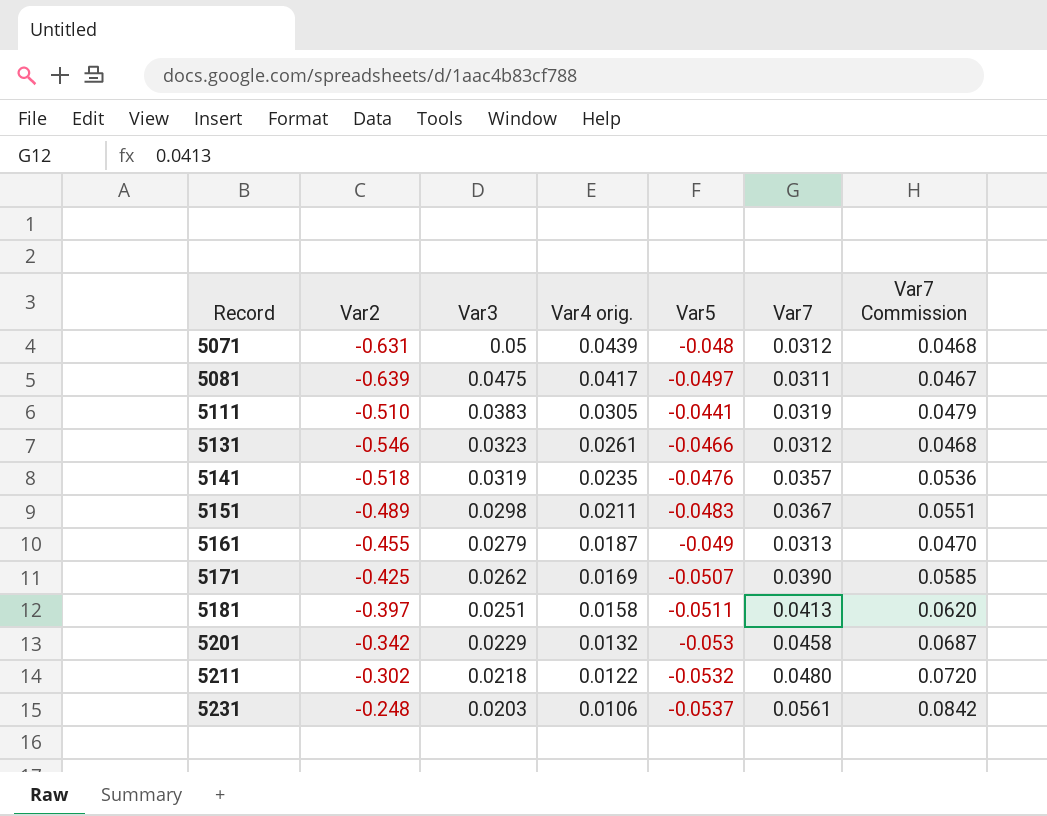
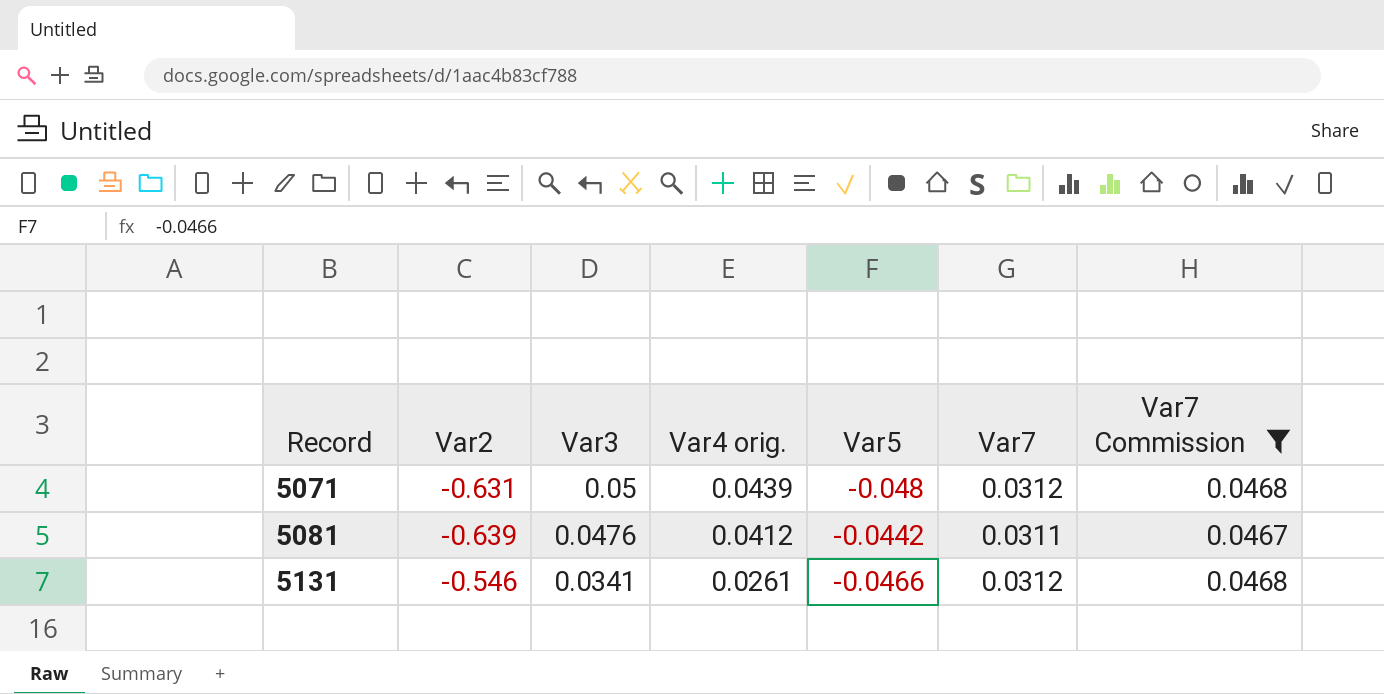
filter: none -> Var7 Commission <= 0.0468
5081 | Var3: 0.0475 -> 0.0476
5081 | Var4 orig.: 0.0417 -> 0.0412
5081 | Var5: -0.0497 -> -0.0442
5131 | Var3: 0.0323 -> 0.0341

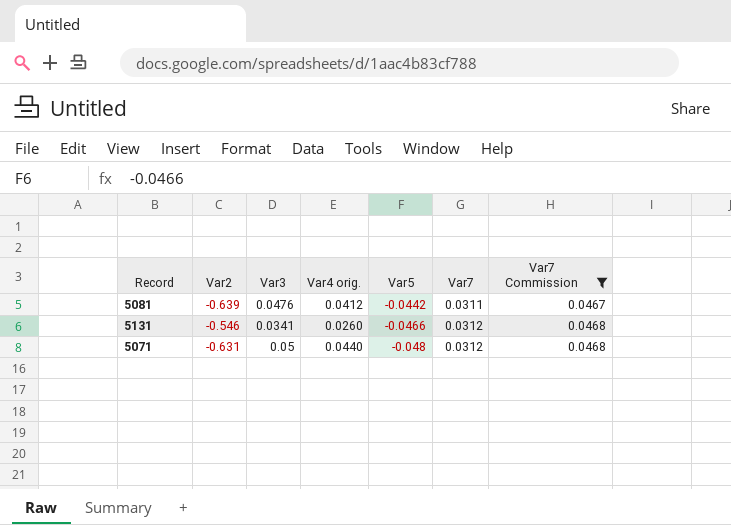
row order: Record ascending -> Var5 descending
5131 | Var4 orig.: 0.0261 -> 0.0260
5071 | Var4 orig.: 0.0439 -> 0.0440

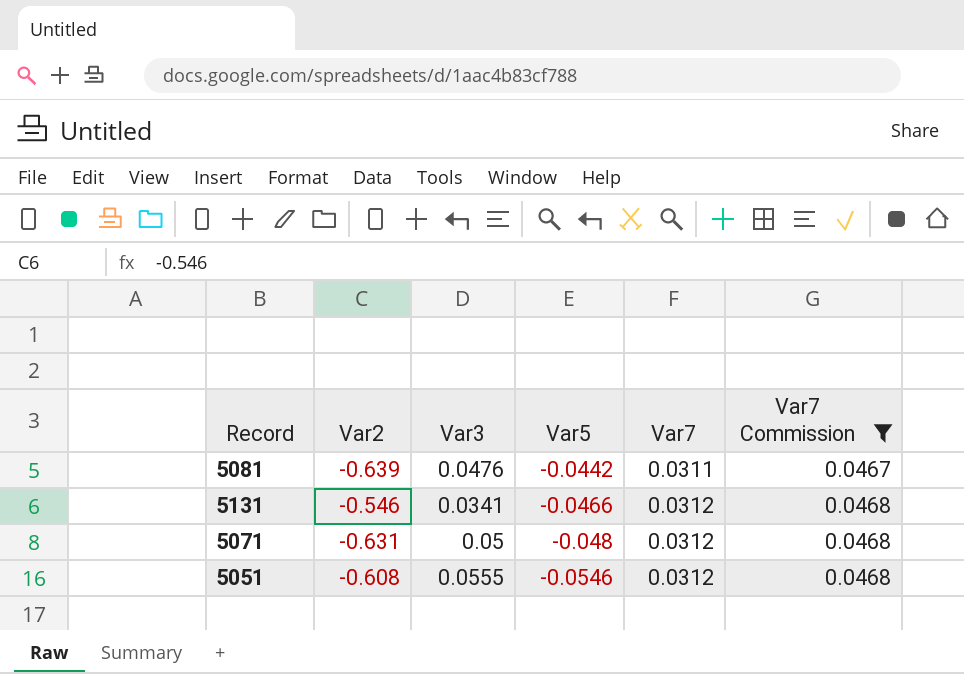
column Var4 orig. | position: 4 -> none
row 5051: none -> -0.608 | 0.0555 | -0.0546 | 0.0312 | 0.0468

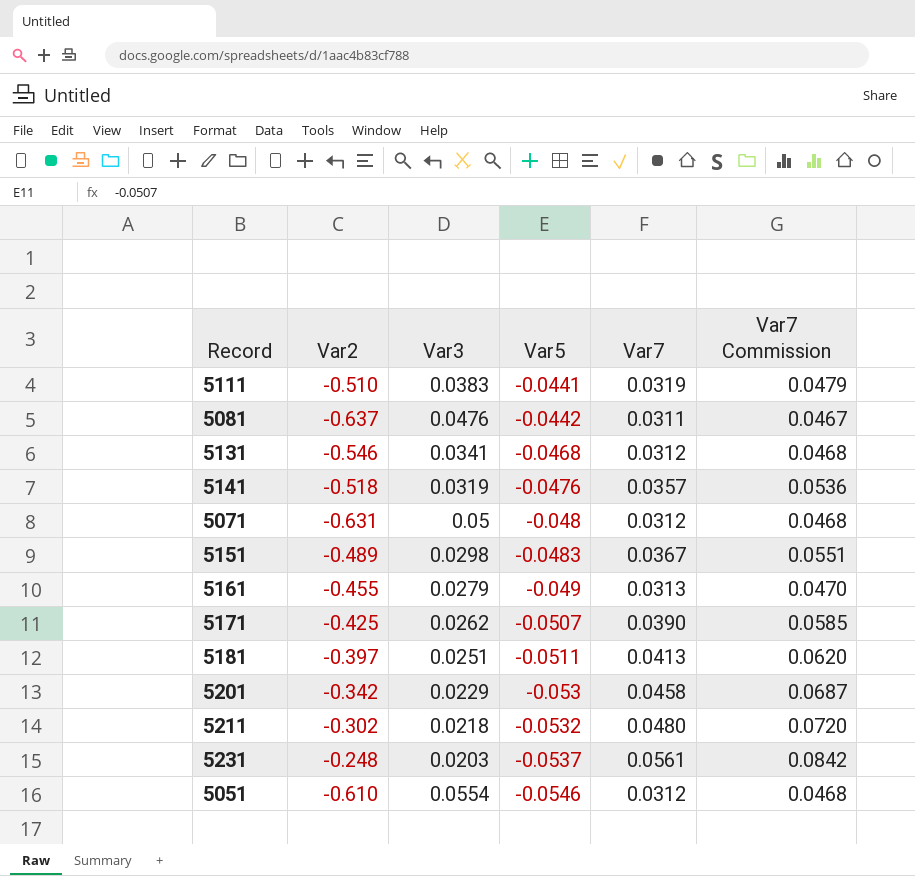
filter: Var7 Commission <= 0.0468 -> none
5081 | Var2: -0.639 -> -0.637
5131 | Var5: -0.0466 -> -0.0468
5051 | Var2: -0.608 -> -0.610
5051 | Var3: 0.0555 -> 0.0554

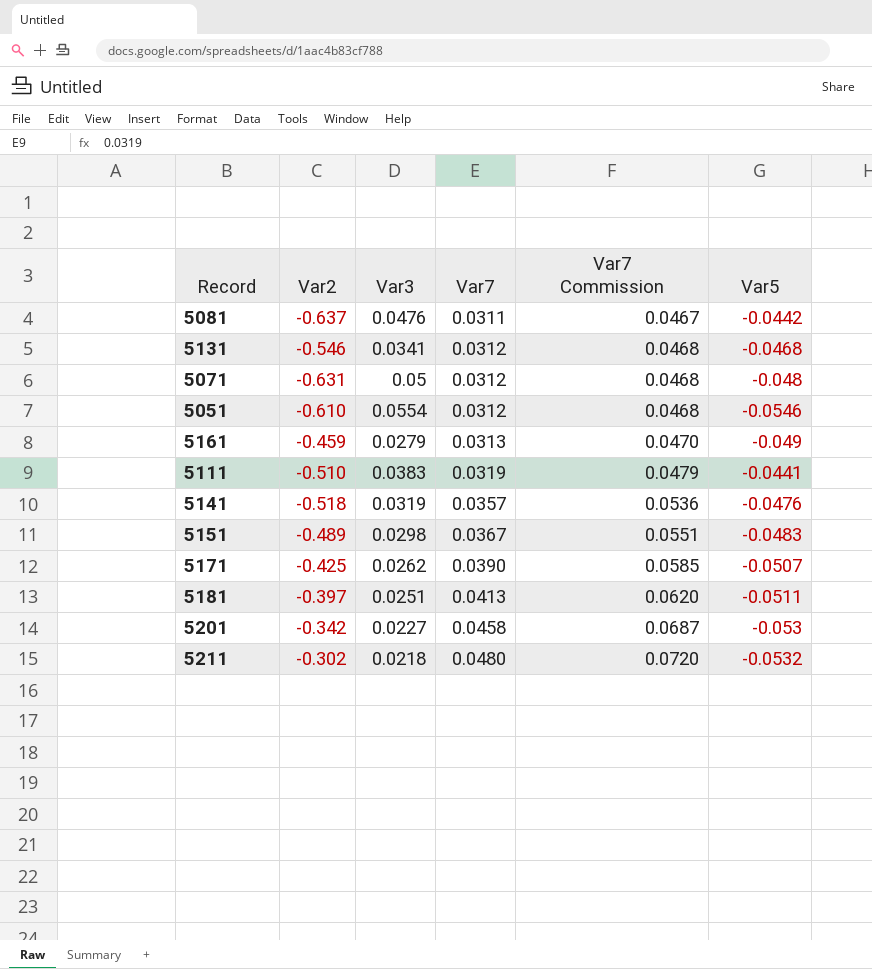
row order: Var5 descending -> Var7 ascending
column Var5 | position: 4 -> 6
row 5231: -0.248 | 0.0203 | -0.0537 | 0.0561 | 0.0842 -> none
5161 | Var2: -0.455 -> -0.459
5201 | Var3: 0.0229 -> 0.0227

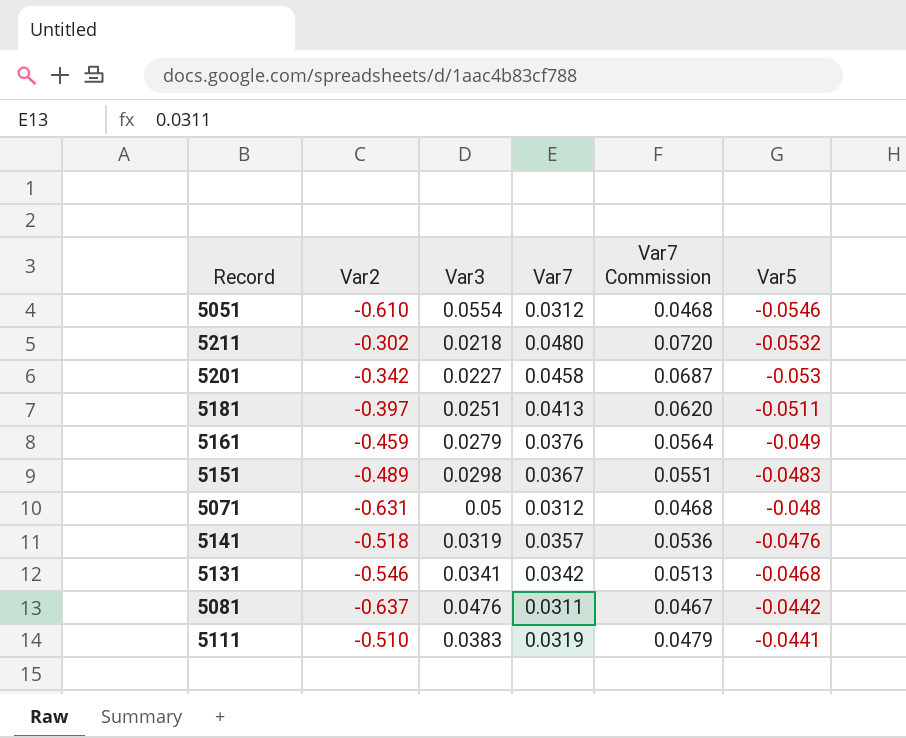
row order: Var7 ascending -> Var5 ascending
row 5171: -0.425 | 0.0262 | 0.0390 | 0.0585 | -0.0507 -> none
5161 | Var7: 0.0313 -> 0.0376
5161 | Var7 Commission: 0.0470 -> 0.0564
5131 | Var7: 0.0312 -> 0.0342
5131 | Var7 Commission: 0.0468 -> 0.0513

